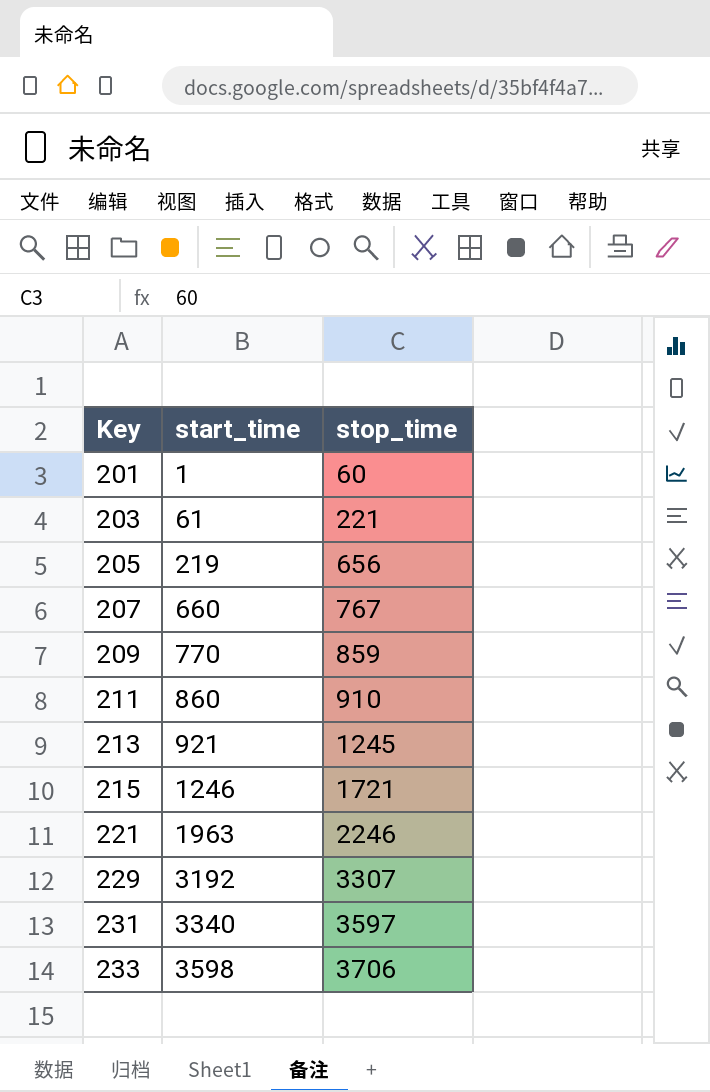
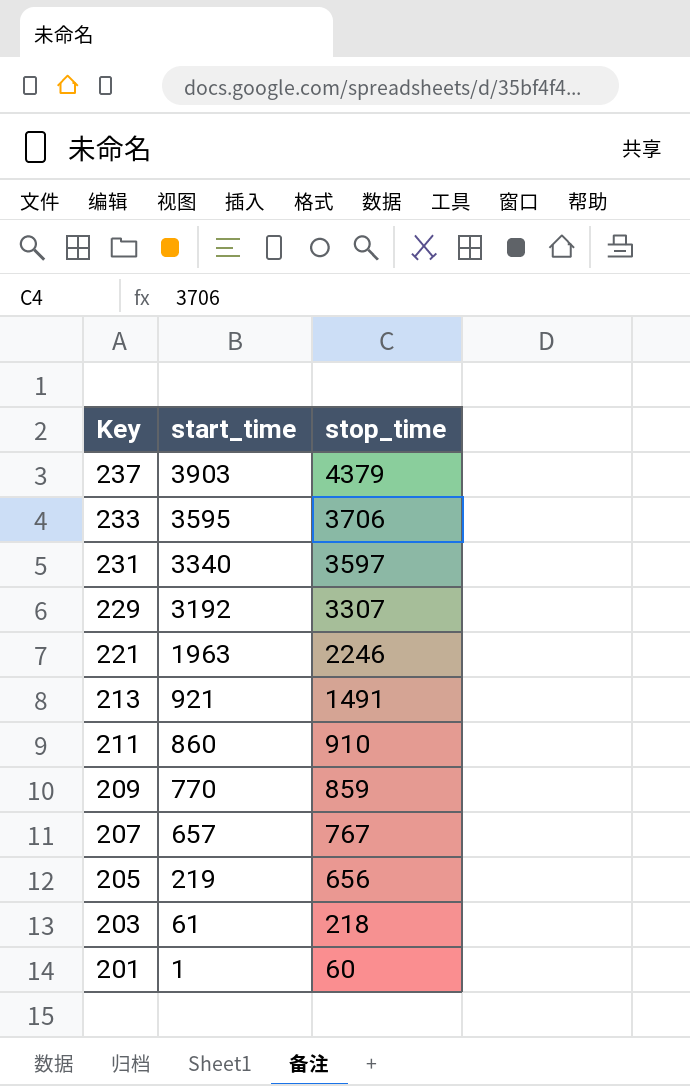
row order: Key ascending -> Key descending
row 215: 1246 | 1721 -> none
row 237: none -> 3903 | 4379
233 | start_time: 3598 -> 3595
213 | stop_time: 1245 -> 1491
207 | start_time: 660 -> 657
203 | stop_time: 221 -> 218

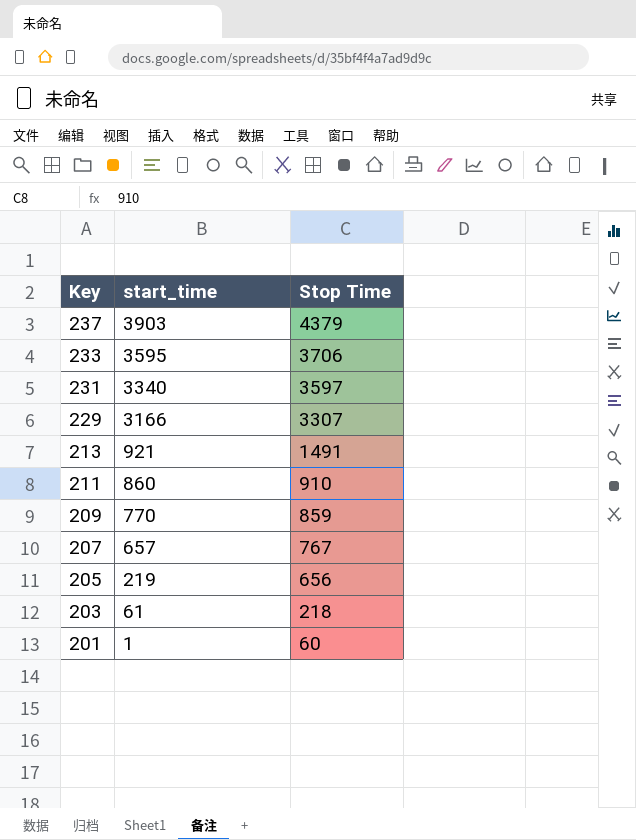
column name: stop_time -> Stop Time
row 221: 1963 | 2246 -> none
229 | start_time: 3192 -> 3166

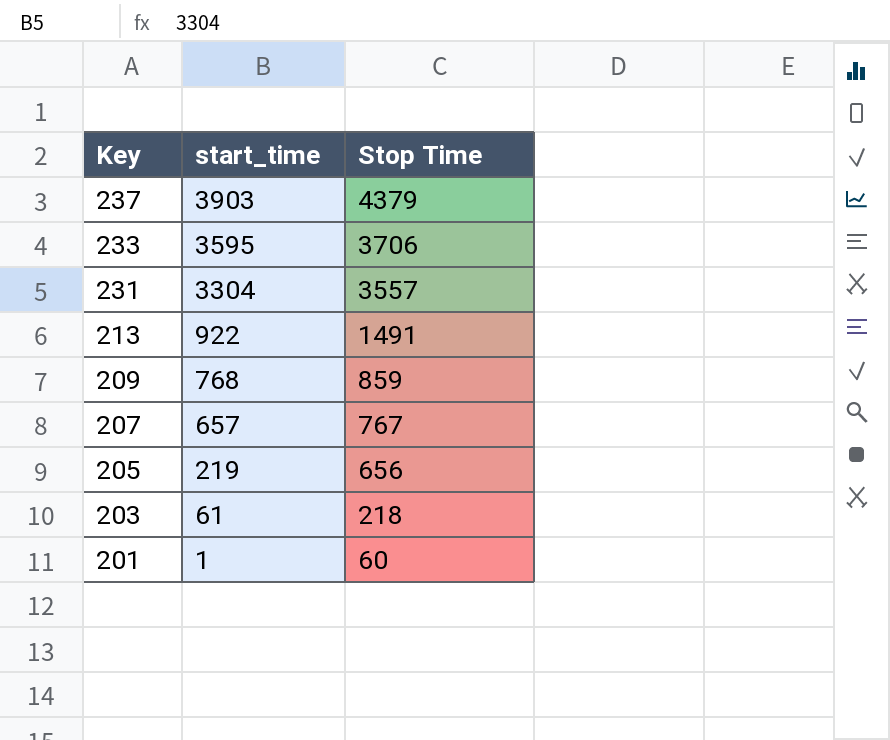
row 229: 3166 | 3307 -> none
row 211: 860 | 910 -> none
231 | start_time: 3340 -> 3304
231 | Stop Time: 3597 -> 3557
213 | start_time: 921 -> 922
209 | start_time: 770 -> 768

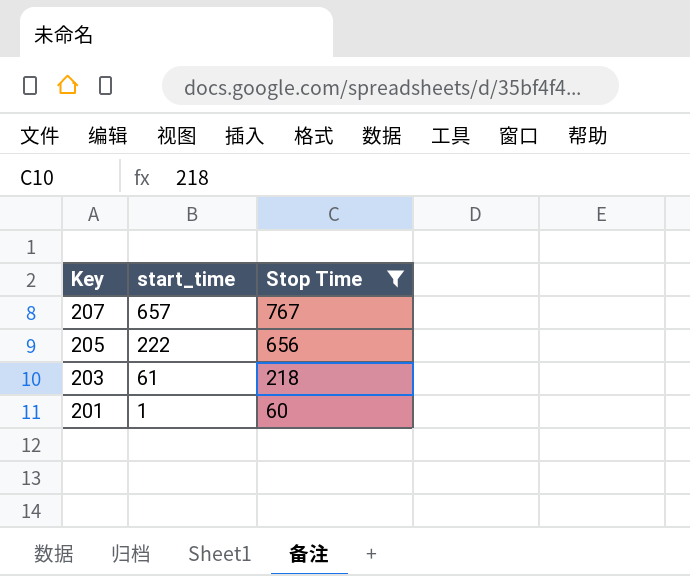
filter: none -> Stop Time <= 767
205 | start_time: 219 -> 222

